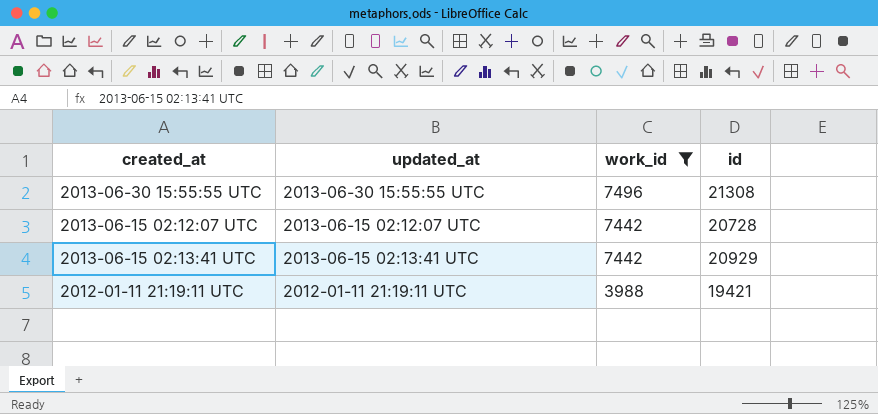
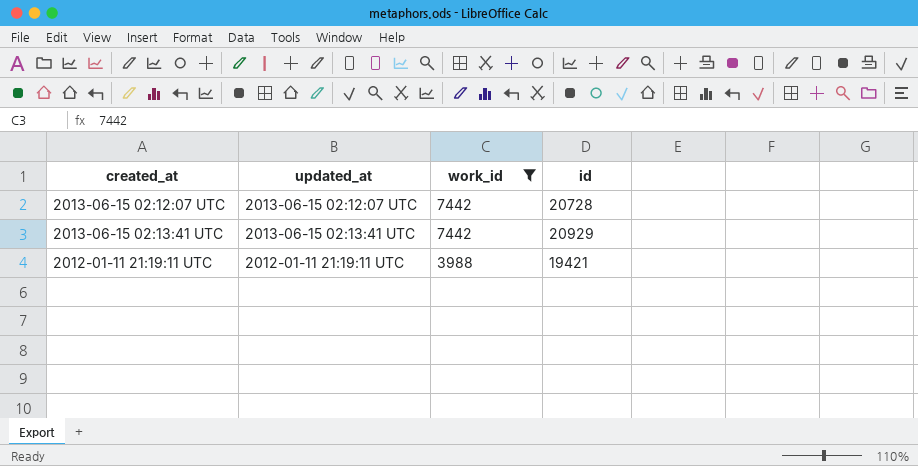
row 2013-06-30 15:55:55 UTC: 2013-06-30 15:55:55 UTC | 7496 | 21308 -> none

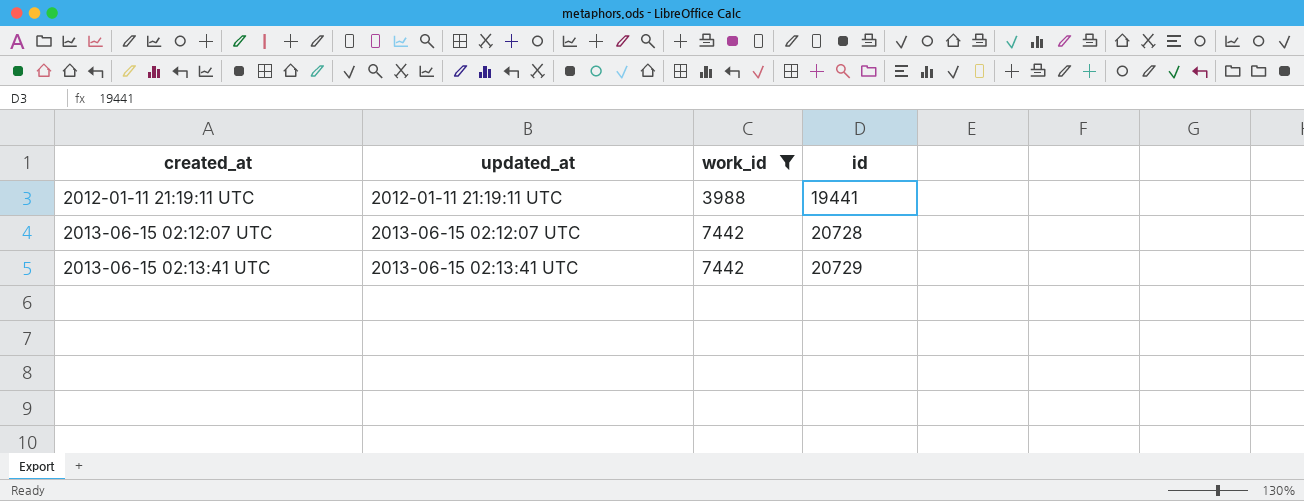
row order: work_id descending -> created_at ascending
2012-01-11 21:19:11 UTC | id: 19421 -> 19441
2013-06-15 02:13:41 UTC | id: 20929 -> 20729

